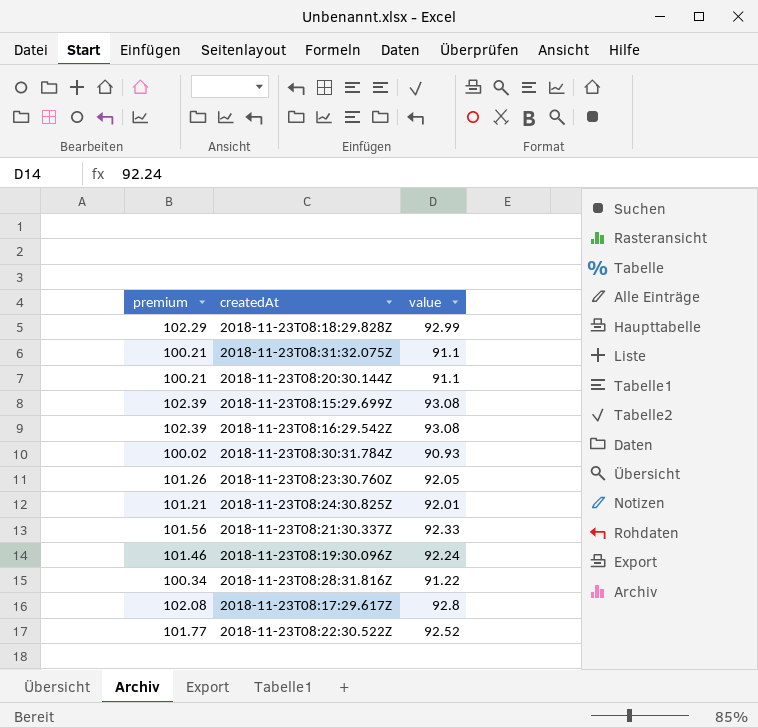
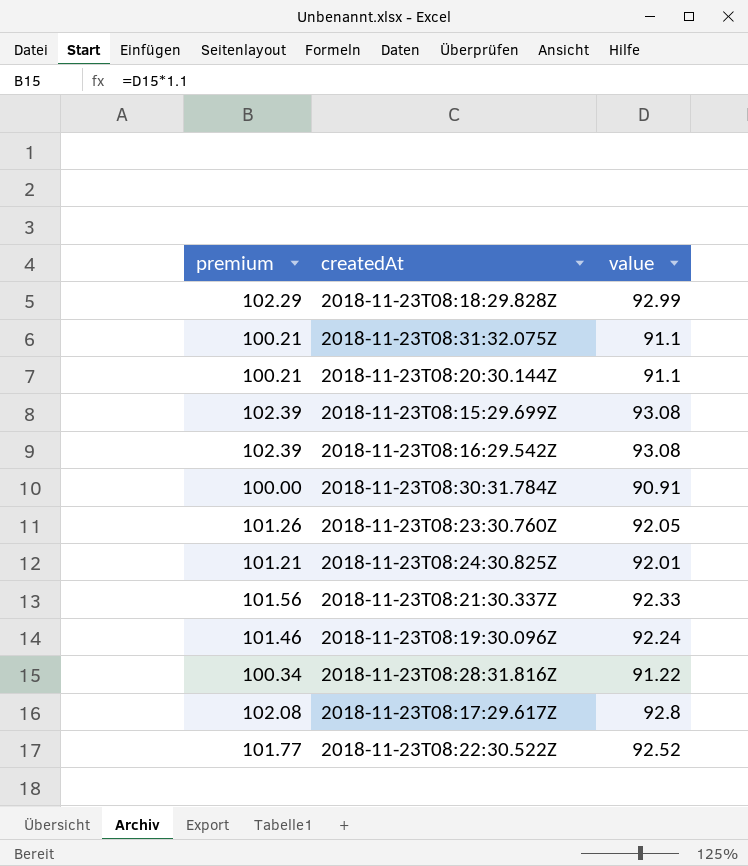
2018-11-23T08:30:31.784Z | premium: 100.02 -> 100.00
2018-11-23T08:30:31.784Z | value: 90.93 -> 90.91

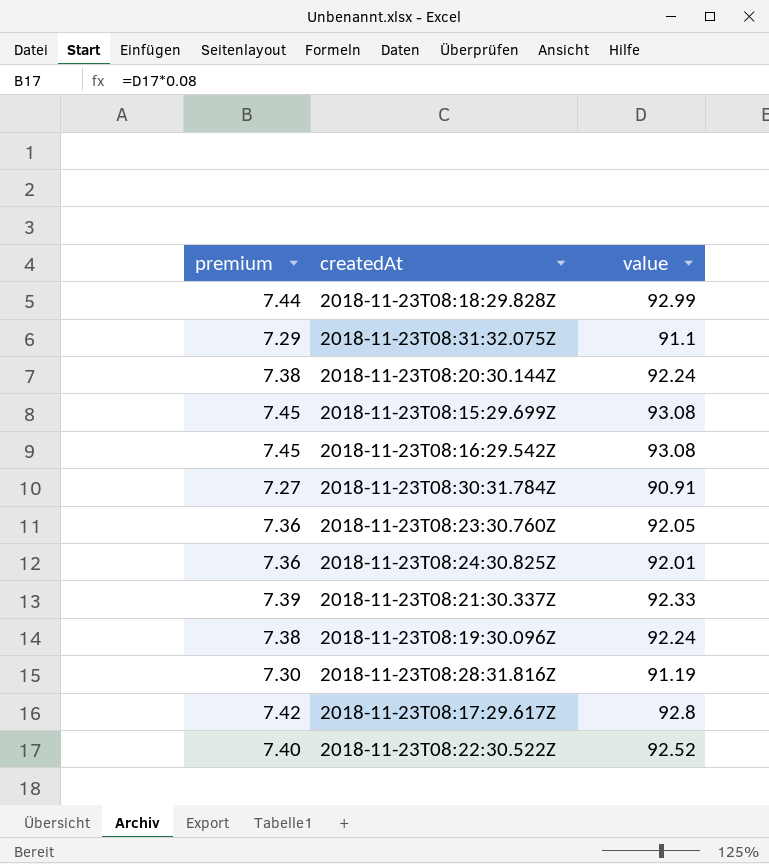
column premium | formula: [value] * 1.1 -> [value] * 0.08
2018-11-23T08:20:30.144Z | value: 91.1 -> 92.24
2018-11-23T08:28:31.816Z | value: 91.22 -> 91.19

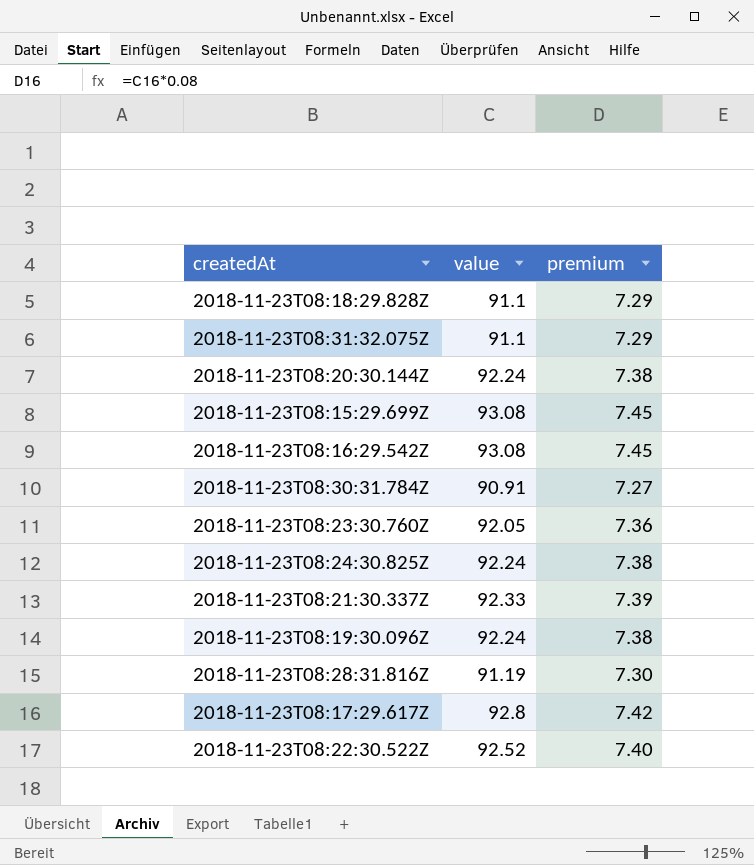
column premium | position: 1 -> 3
2018-11-23T08:18:29.828Z | value: 92.99 -> 91.1
2018-11-23T08:18:29.828Z | premium: 7.44 -> 7.29
2018-11-23T08:24:30.825Z | value: 92.01 -> 92.24
2018-11-23T08:24:30.825Z | premium: 7.36 -> 7.38

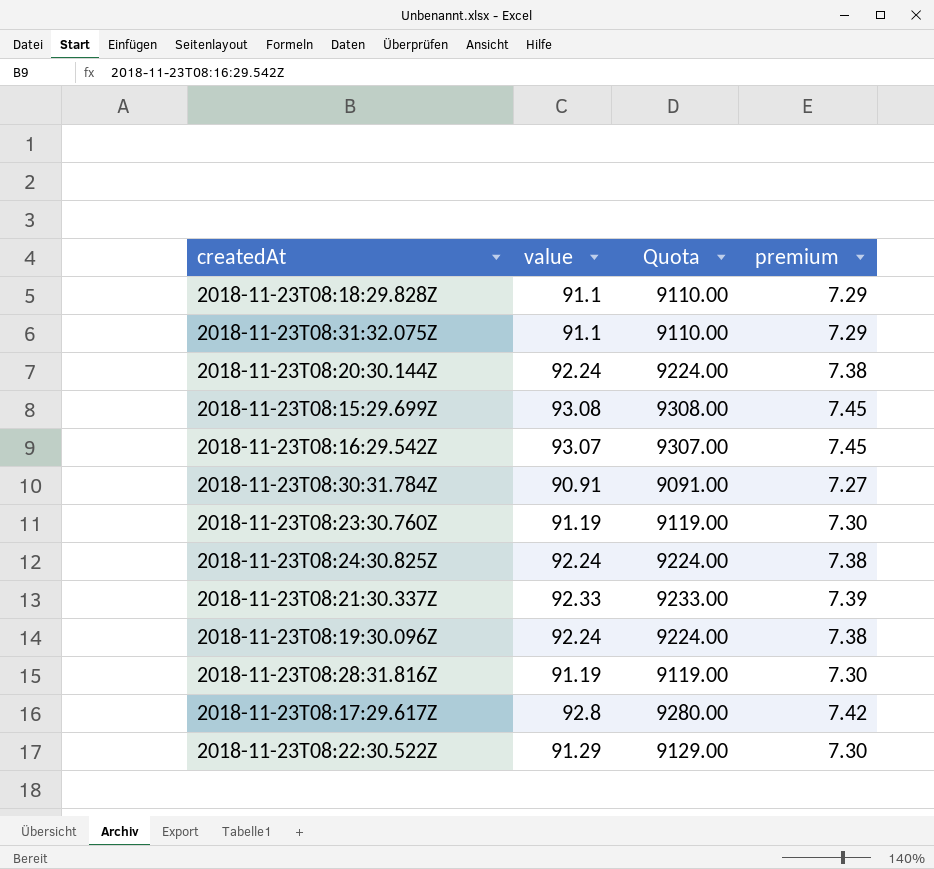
column Quota | formula: none -> [value] * 100
2018-11-23T08:16:29.542Z | value: 93.08 -> 93.07
2018-11-23T08:23:30.760Z | value: 92.05 -> 91.19
2018-11-23T08:23:30.760Z | premium: 7.36 -> 7.30
2018-11-23T08:22:30.522Z | value: 92.52 -> 91.29
2018-11-23T08:22:30.522Z | premium: 7.40 -> 7.30

